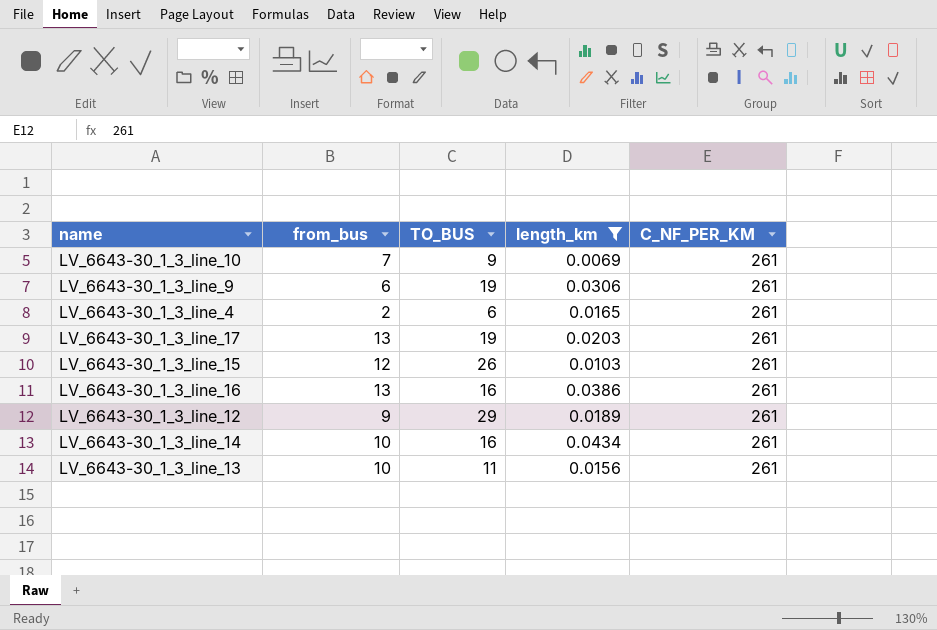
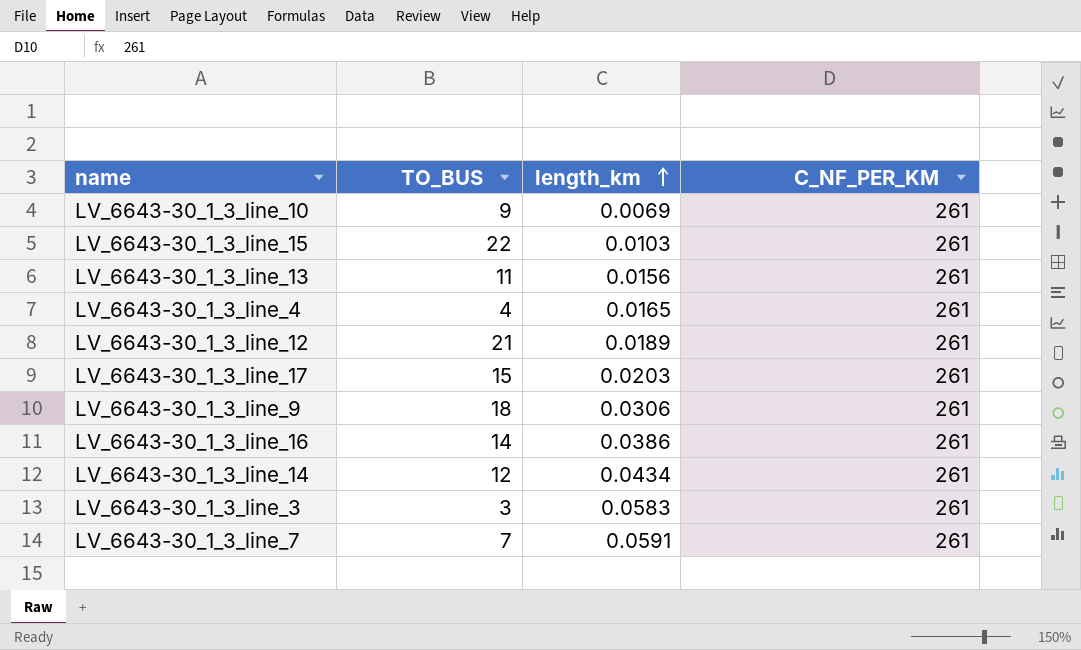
filter: length_km <= 0.0434 -> none
row order: none -> length_km ascending
column from_bus | position: 2 -> none
LV_6643-30_1_3_line_15 | TO_BUS: 26 -> 22
LV_6643-30_1_3_line_4 | TO_BUS: 6 -> 4
LV_6643-30_1_3_line_12 | TO_BUS: 29 -> 21
LV_6643-30_1_3_line_17 | TO_BUS: 19 -> 15
LV_6643-30_1_3_line_9 | TO_BUS: 19 -> 18
LV_6643-30_1_3_line_16 | TO_BUS: 16 -> 14
LV_6643-30_1_3_line_14 | TO_BUS: 16 -> 12

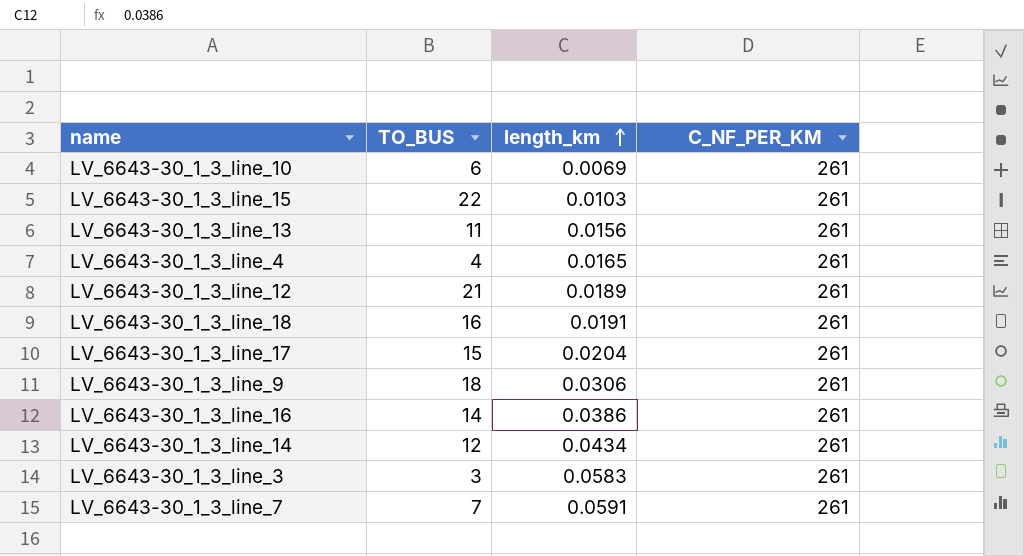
LV_6643-30_1_3_line_10 | TO_BUS: 9 -> 6
row LV_6643-30_1_3_line_18: none -> 16 | 0.0191 | 261
LV_6643-30_1_3_line_17 | length_km: 0.0203 -> 0.0204

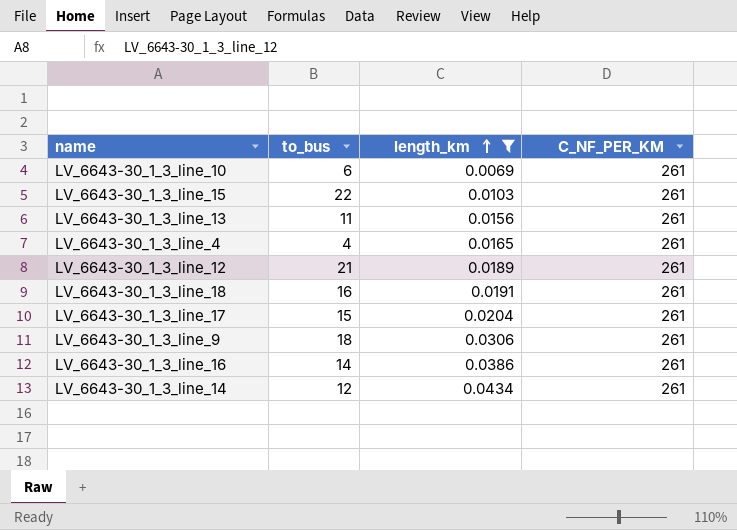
filter: none -> length_km <= 0.0434
column name: TO_BUS -> to_bus

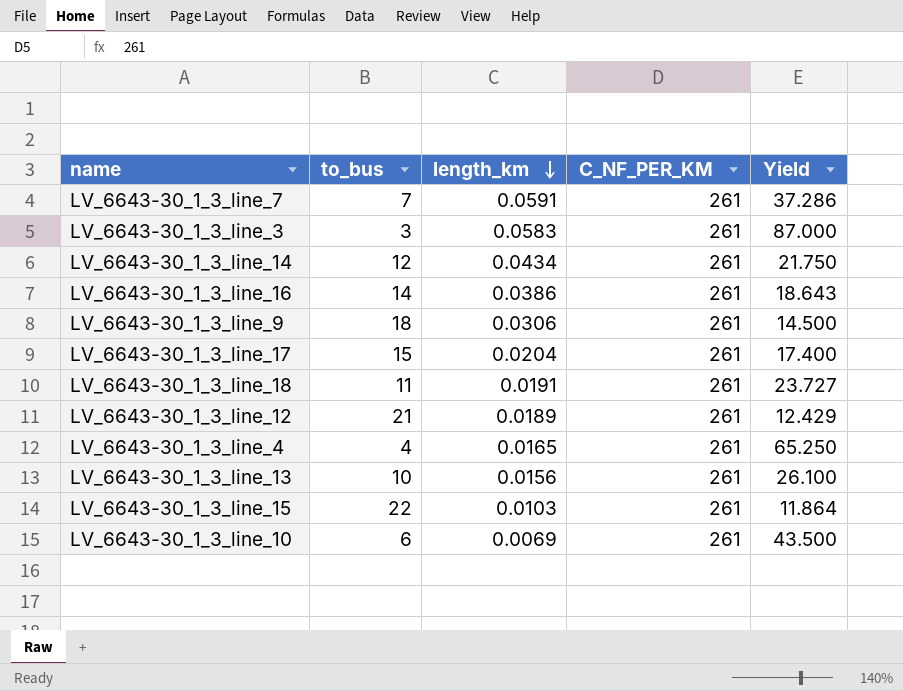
filter: length_km <= 0.0434 -> none
row order: length_km ascending -> length_km descending
column Yield | formula: none -> [C_NF_PER_KM] / [to_bus]
LV_6643-30_1_3_line_18 | to_bus: 16 -> 11
LV_6643-30_1_3_line_13 | to_bus: 11 -> 10

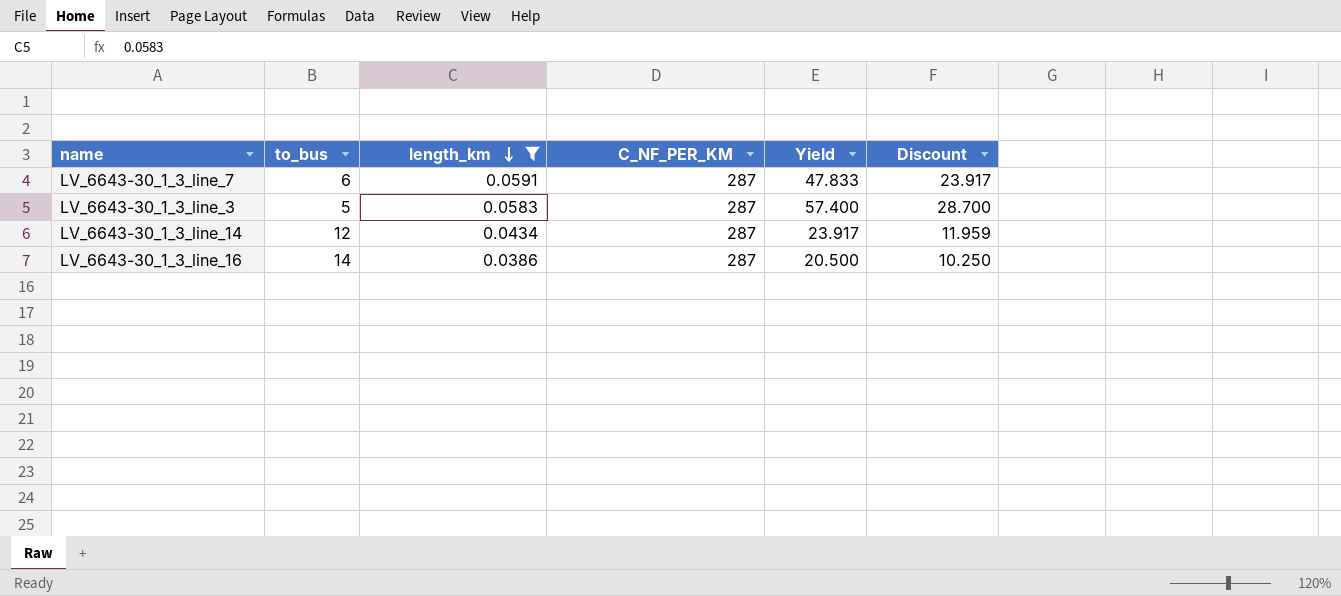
filter: none -> length_km >= 0.0386
column Discount | formula: none -> [Yield] * 0.5
LV_6643-30_1_3_line_7 | to_bus: 7 -> 6
LV_6643-30_1_3_line_7 | C_NF_PER_KM: 261 -> 287
LV_6643-30_1_3_line_7 | Yield: 37.286 -> 47.833
LV_6643-30_1_3_line_3 | to_bus: 3 -> 5
LV_6643-30_1_3_line_3 | C_NF_PER_KM: 261 -> 287
LV_6643-30_1_3_line_3 | Yield: 87.000 -> 57.400
LV_6643-30_1_3_line_14 | C_NF_PER_KM: 261 -> 287
LV_6643-30_1_3_line_14 | Yield: 21.750 -> 23.917
LV_6643-30_1_3_line_16 | C_NF_PER_KM: 261 -> 287
LV_6643-30_1_3_line_16 | Yield: 18.643 -> 20.500

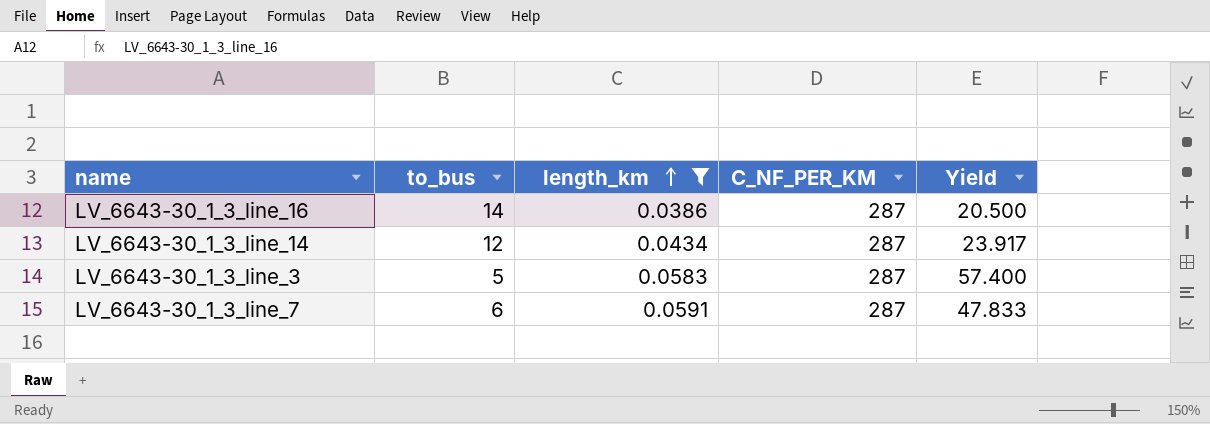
row order: length_km descending -> length_km ascending
column Discount | formula: [Yield] * 0.5 -> none

